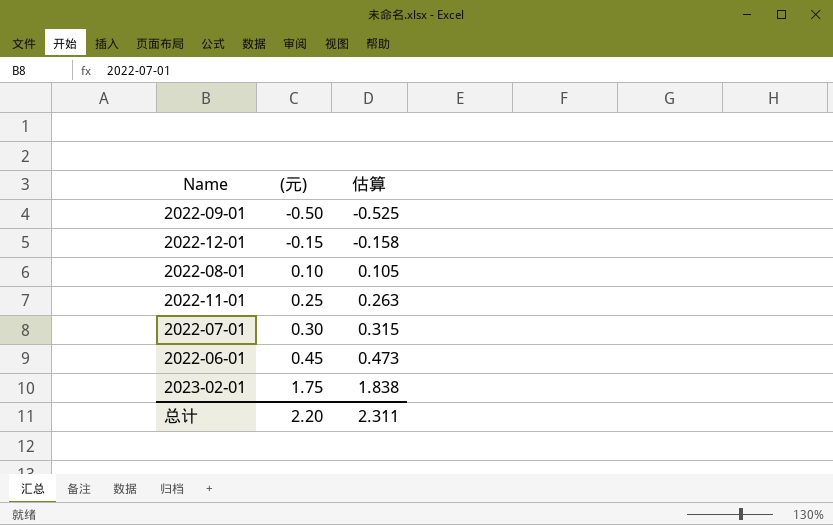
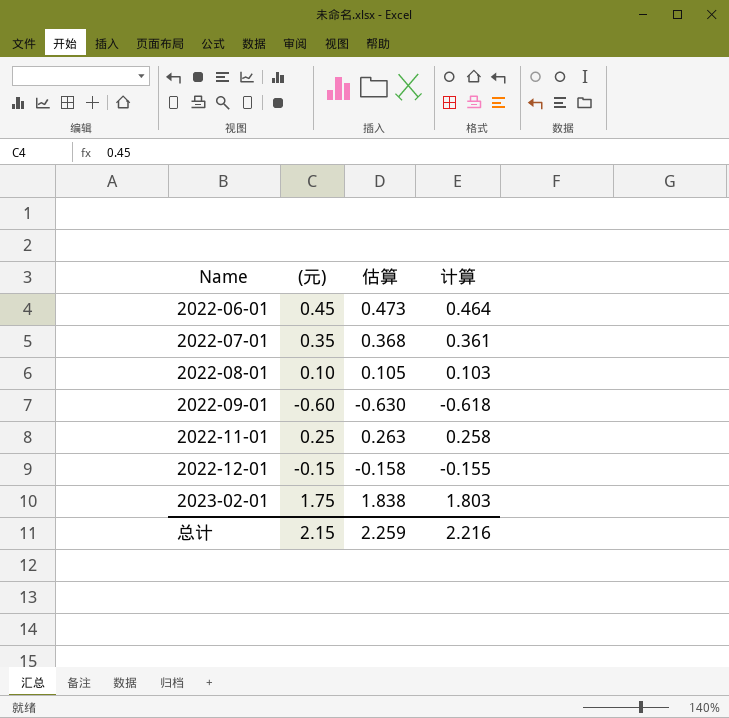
row order: (元) ascending -> Name ascending
column 计算 | formula: none -> [(元)] * 1.03
2022-07-01 | (元): 0.30 -> 0.35
2022-07-01 | 估算: 0.315 -> 0.368
2022-09-01 | (元): -0.50 -> -0.60
2022-09-01 | 估算: -0.525 -> -0.630
总计 | (元): 2.20 -> 2.15
总计 | 估算: 2.311 -> 2.259

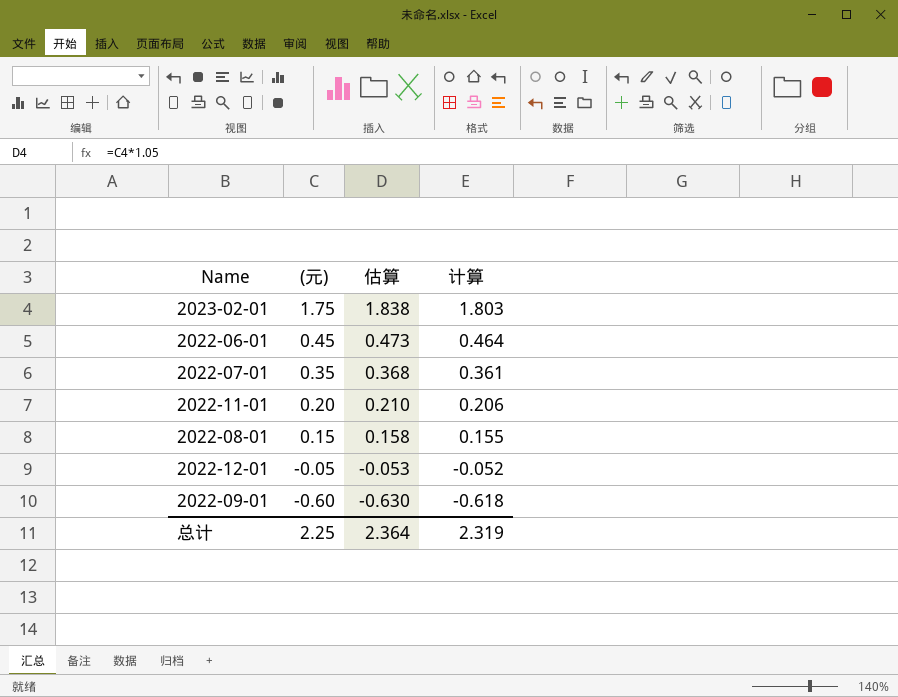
row order: Name ascending -> (元) descending
2022-11-01 | (元): 0.25 -> 0.20
2022-11-01 | 估算: 0.263 -> 0.210
2022-11-01 | 计算: 0.258 -> 0.206
2022-08-01 | (元): 0.10 -> 0.15
2022-08-01 | 估算: 0.105 -> 0.158
2022-08-01 | 计算: 0.103 -> 0.155
2022-12-01 | (元): -0.15 -> -0.05
2022-12-01 | 估算: -0.158 -> -0.053
2022-12-01 | 计算: -0.155 -> -0.052
总计 | (元): 2.15 -> 2.25
总计 | 估算: 2.259 -> 2.364
总计 | 计算: 2.216 -> 2.319

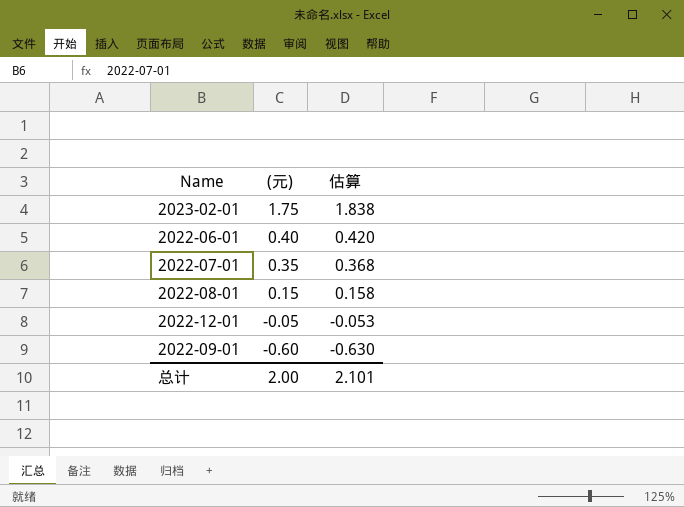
column 计算 | formula: [(元)] * 1.03 -> none
row 2022-11-01: 0.20 | 0.210 | 0.206 -> none
2022-06-01 | (元): 0.45 -> 0.40
2022-06-01 | 估算: 0.473 -> 0.420
总计 | (元): 2.25 -> 2.00
总计 | 估算: 2.364 -> 2.101

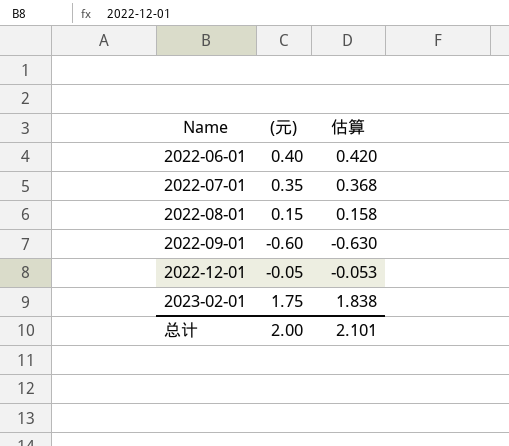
row order: (元) descending -> Name ascending

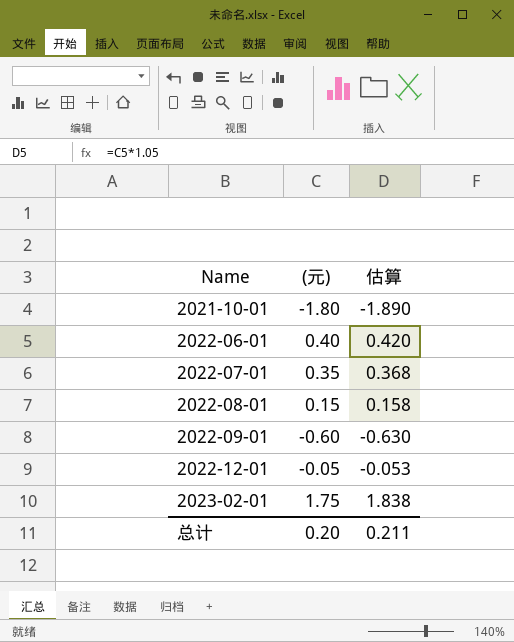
row 2021-10-01: none -> -1.80 | -1.890
总计 | (元): 2.00 -> 0.20
总计 | 估算: 2.101 -> 0.211

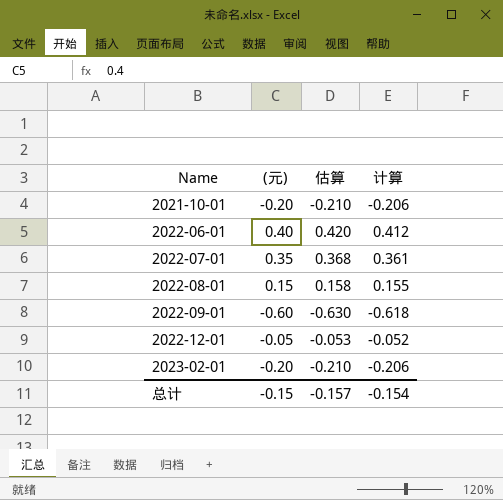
column 计算 | formula: none -> [(元)] * 1.03
2021-10-01 | (元): -1.80 -> -0.20
2021-10-01 | 估算: -1.890 -> -0.210
2023-02-01 | (元): 1.75 -> -0.20
2023-02-01 | 估算: 1.838 -> -0.210
总计 | (元): 0.20 -> -0.15
总计 | 估算: 0.211 -> -0.157

